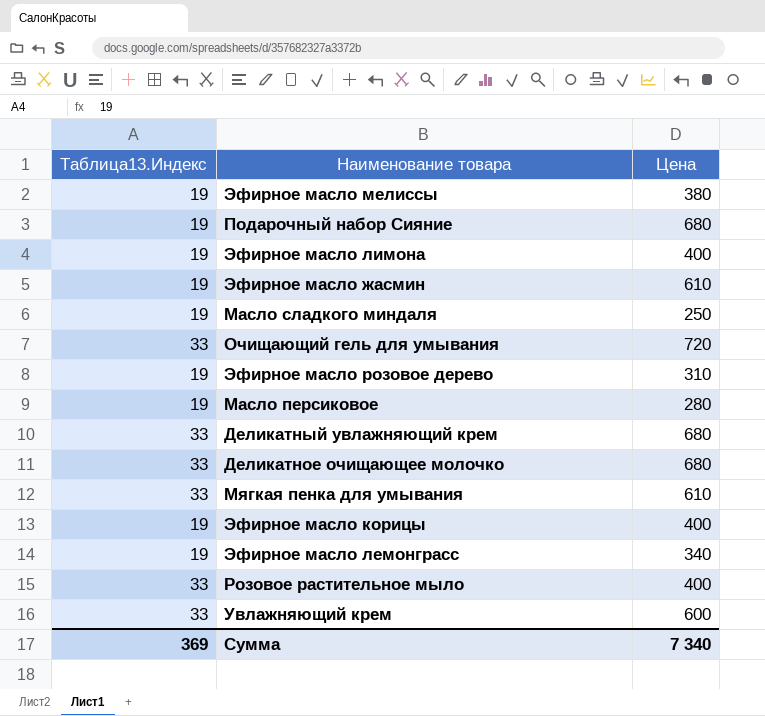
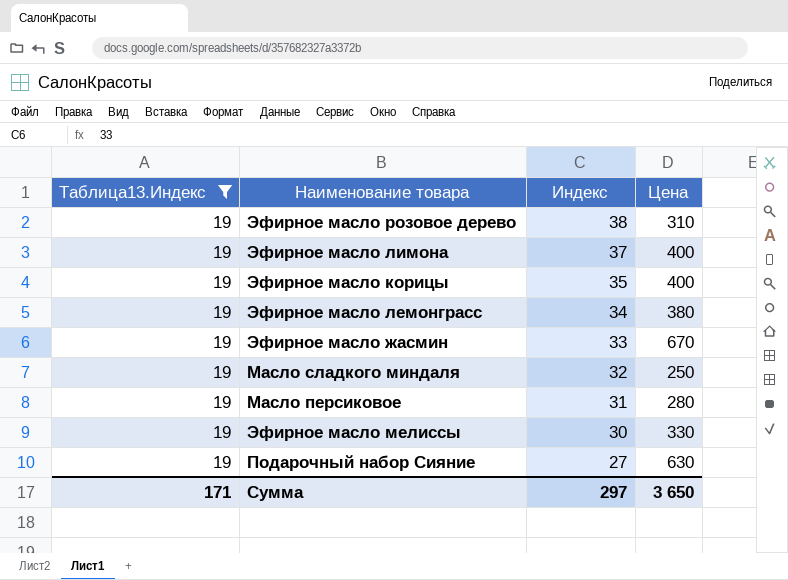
filter: none -> Таблица13.Индекс = 19
row order: none -> Индекс descending
column Индекс | position: none -> 3
Эфирное масло лемонграсс | Цена: 340 -> 380
Эфирное масло жасмин | Цена: 610 -> 670
Эфирное масло мелиссы | Цена: 380 -> 330
Подарочный набор Сияние | Цена: 680 -> 630
Сумма | Таблица13.Индекс: 369 -> 171
Сумма | Цена: 7 340 -> 3 650

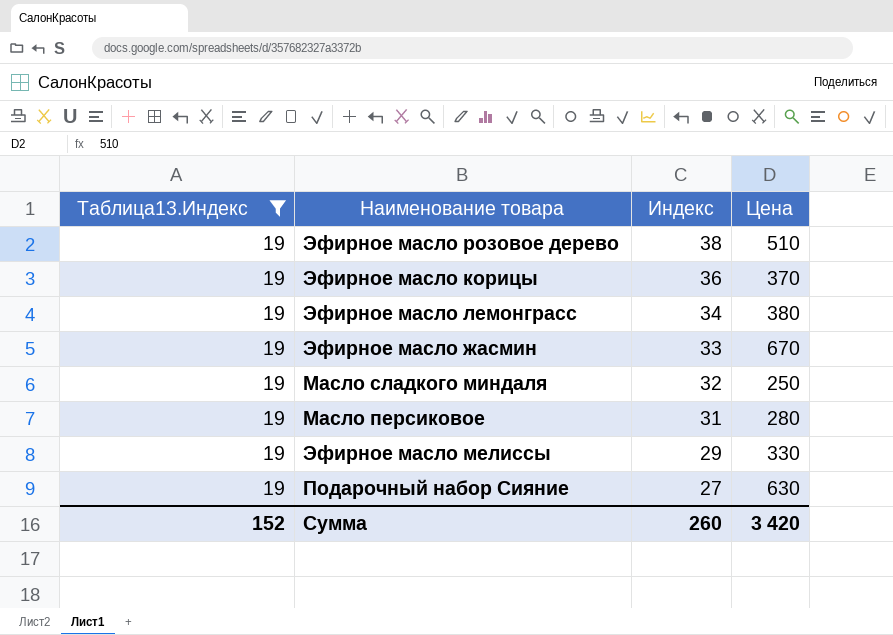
row Эфирное масло лимона: 19 | 37 | 400 -> none
Эфирное масло розовое дерево | Цена: 310 -> 510
Эфирное масло корицы | Индекс: 35 -> 36
Эфирное масло корицы | Цена: 400 -> 370
Эфирное масло мелиссы | Индекс: 30 -> 29
Сумма | Таблица13.Индекс: 171 -> 152
Сумма | Индекс: 297 -> 260
Сумма | Цена: 3 650 -> 3 420

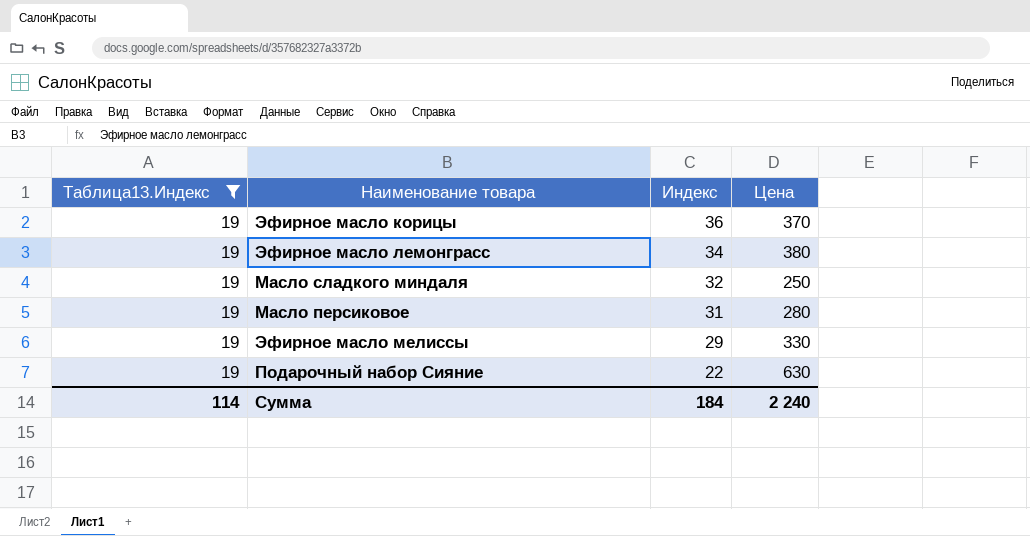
row Эфирное масло розовое дерево: 19 | 38 | 510 -> none
row Эфирное масло жасмин: 19 | 33 | 670 -> none
Подарочный набор Сияние | Индекс: 27 -> 22
Сумма | Таблица13.Индекс: 152 -> 114
Сумма | Индекс: 260 -> 184
Сумма | Цена: 3 420 -> 2 240

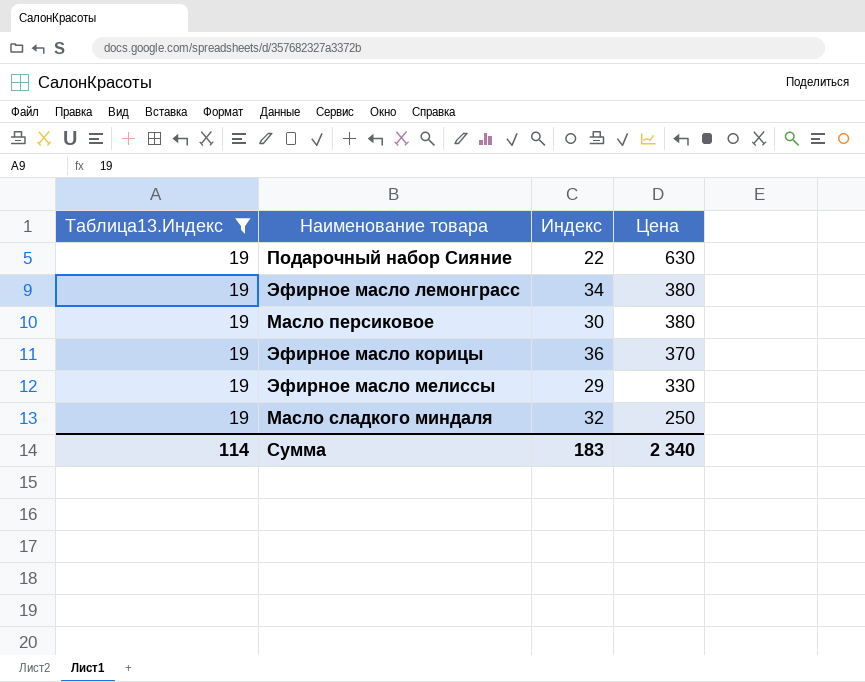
row order: Индекс descending -> Цена descending
Масло персиковое | Индекс: 31 -> 30
Масло персиковое | Цена: 280 -> 380
Сумма | Индекс: 184 -> 183
Сумма | Цена: 2 240 -> 2 340

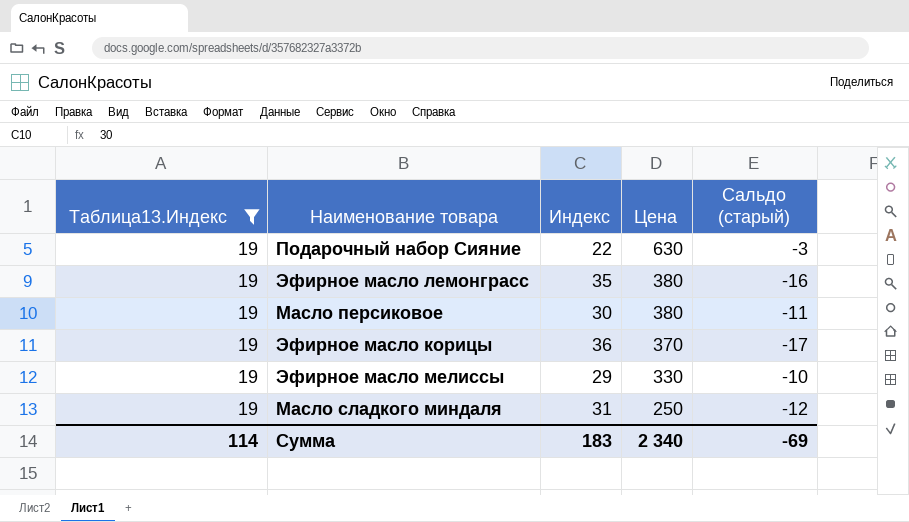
column Сальдо (старый) | formula: none -> [Таблица13.Индекс] - [Индекс]
Эфирное масло лемонграсс | Индекс: 34 -> 35
Масло сладкого миндаля | Индекс: 32 -> 31

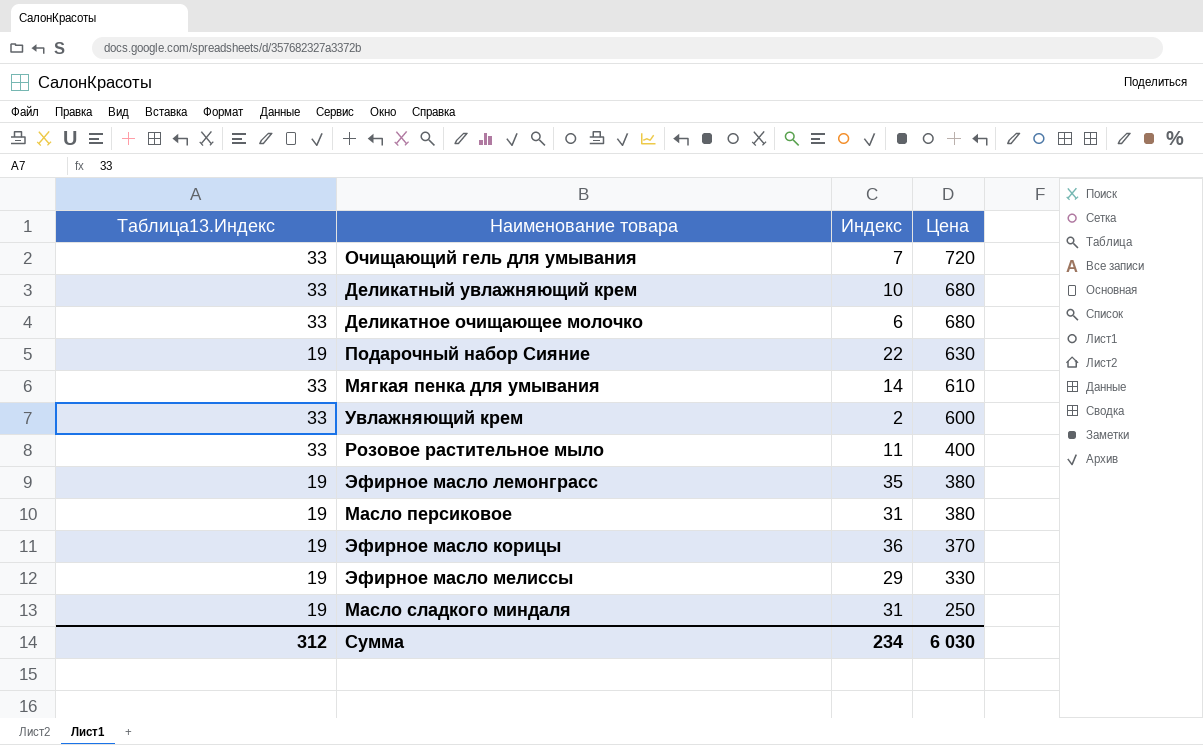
filter: Таблица13.Индекс = 19 -> none
column Сальдо (старый) | formula: [Таблица13.Индекс] - [Индекс] -> none
Масло персиковое | Индекс: 30 -> 31
Сумма | Таблица13.Индекс: 114 -> 312
Сумма | Индекс: 183 -> 234
Сумма | Цена: 2 340 -> 6 030

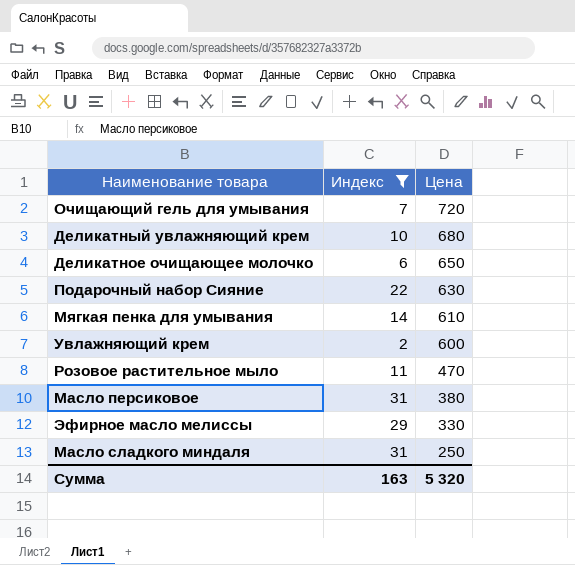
filter: none -> Индекс <= 31
column Таблица13.Индекс | position: 1 -> none
Деликатное очищающее молочко | Цена: 680 -> 650
Розовое растительное мыло | Цена: 400 -> 470
Сумма | Индекс: 234 -> 163
Сумма | Цена: 6 030 -> 5 320

